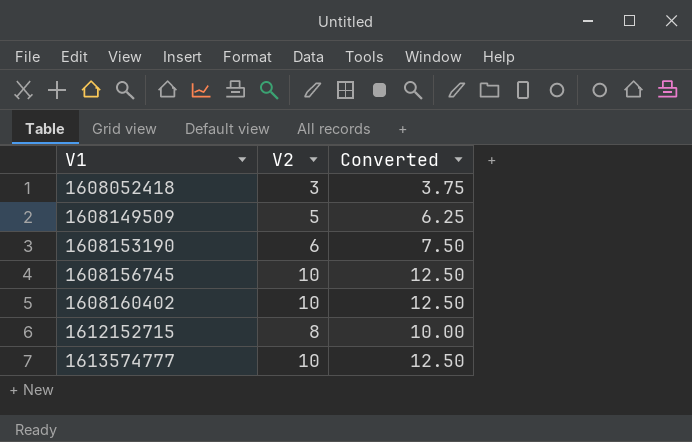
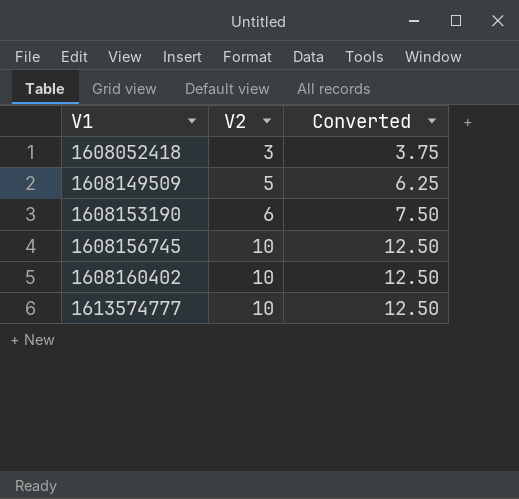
row 1612152715: 8 | 10.00 -> none

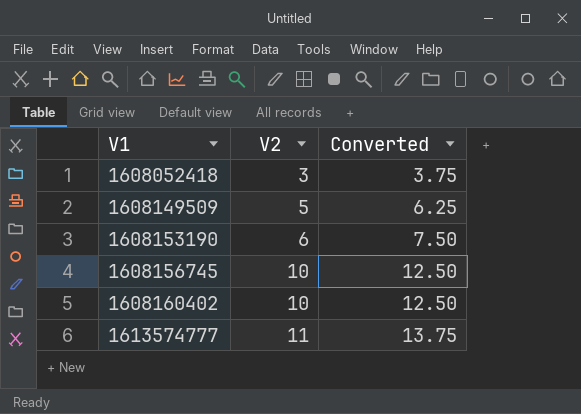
1613574777 | V2: 10 -> 11
1613574777 | Converted: 12.50 -> 13.75

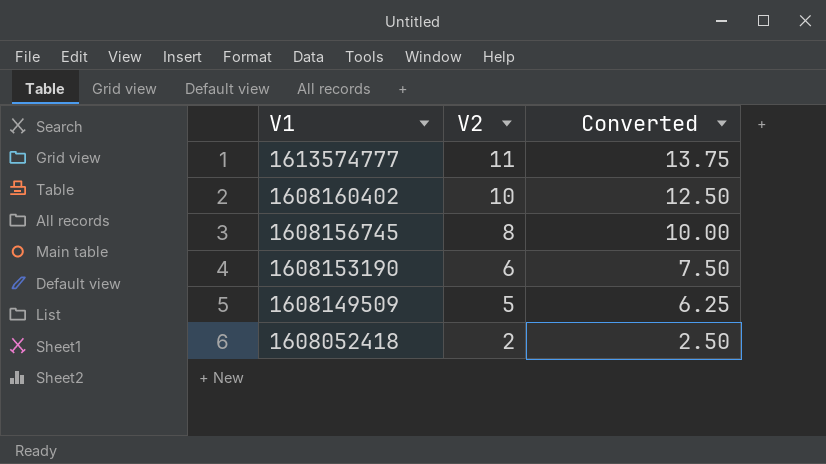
row order: V1 ascending -> V1 descending
1608156745 | V2: 10 -> 8
1608156745 | Converted: 12.50 -> 10.00
1608052418 | V2: 3 -> 2
1608052418 | Converted: 3.75 -> 2.50

